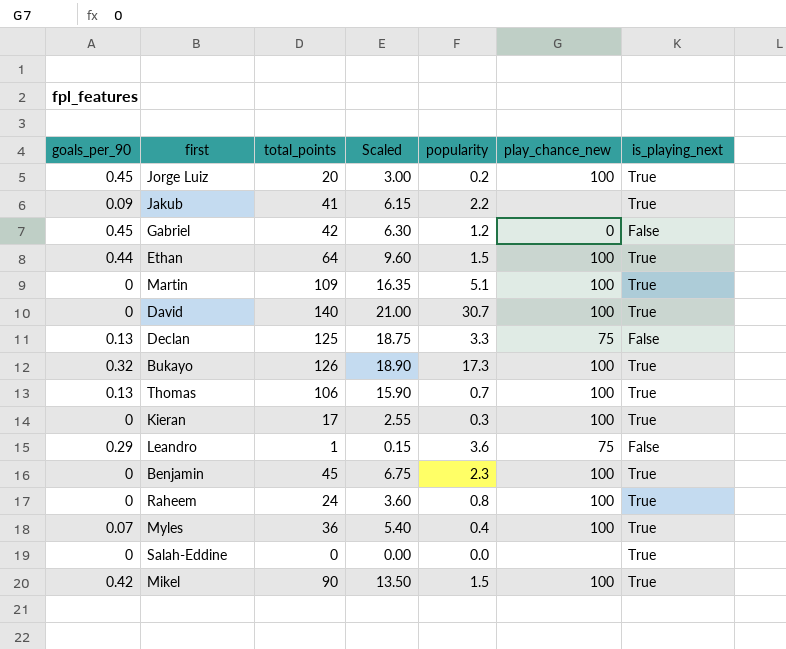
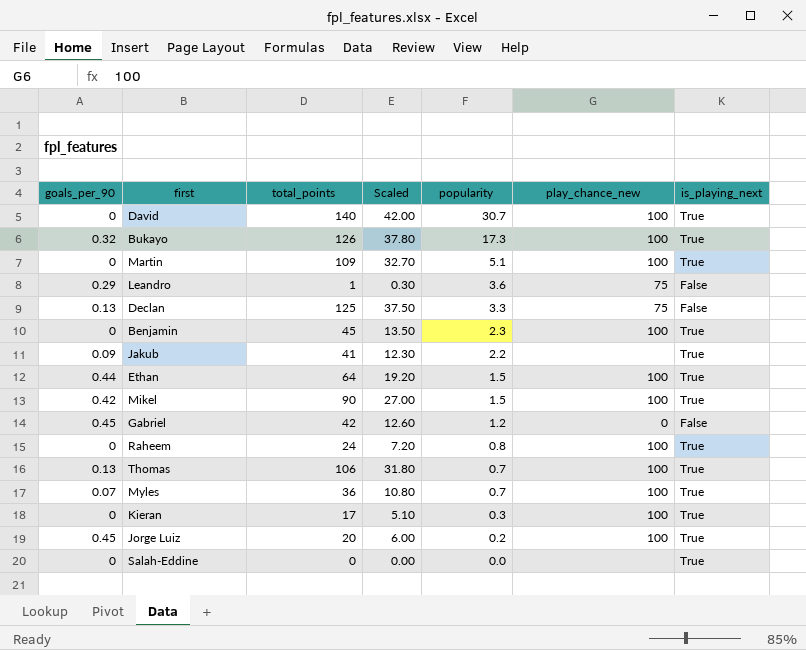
row order: none -> popularity descending
column Scaled | formula: [total_points] * 0.15 -> [total_points] * 0.3
Myles | popularity: 0.4 -> 0.7

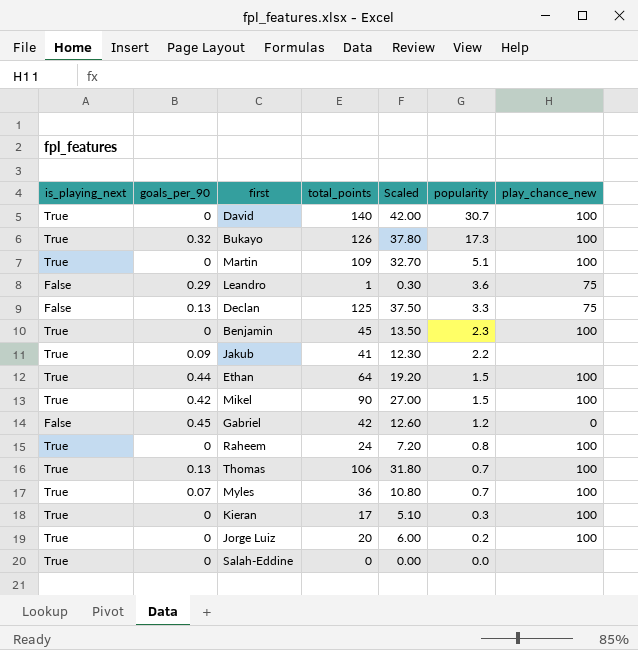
column is_playing_next | position: 7 -> 1
Jorge Luiz | goals_per_90: 0.45 -> 0

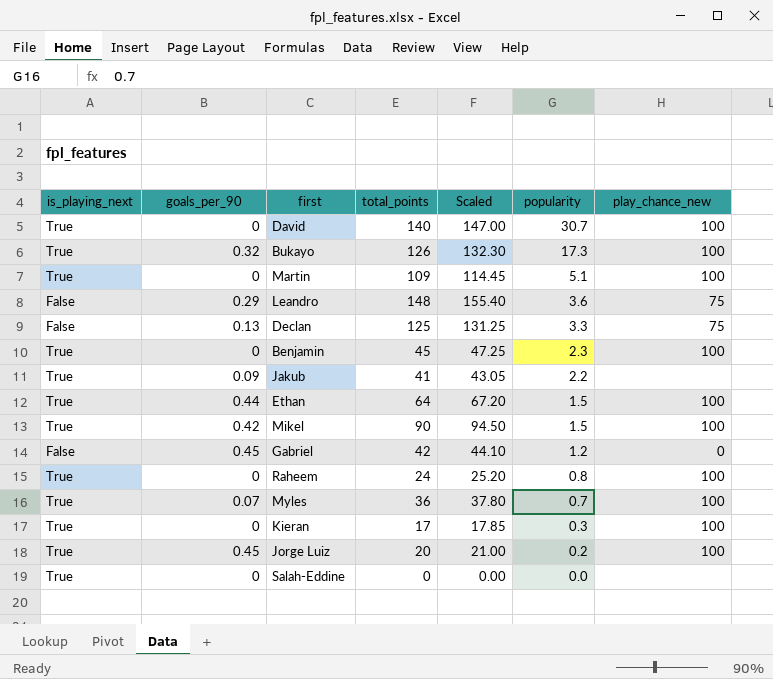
column Scaled | formula: [total_points] * 0.3 -> [total_points] * 1.05
row Thomas: True | 0.13 | 106 | 31.80 | 0.7 | 100 -> none
Leandro | total_points: 1 -> 148
Jorge Luiz | goals_per_90: 0 -> 0.45

